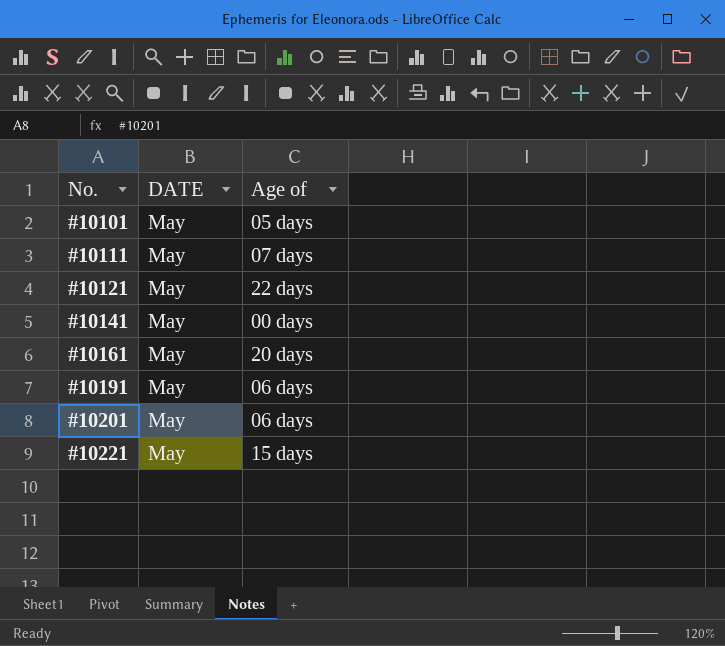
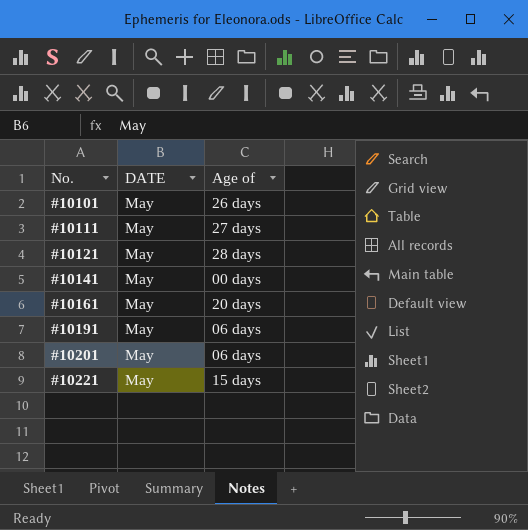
#10101 | Age of: 05 days -> 26 days
#10111 | Age of: 07 days -> 27 days
#10121 | Age of: 22 days -> 28 days

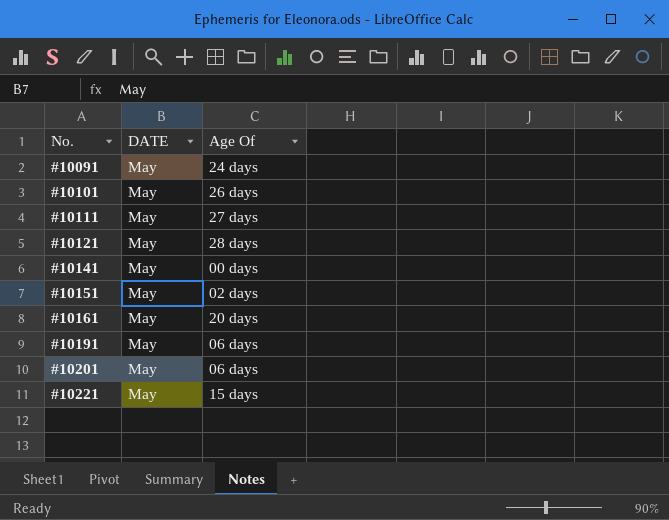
column name: Age of -> Age Of
row #10091: none -> May | 24 days
row #10151: none -> May | 02 days

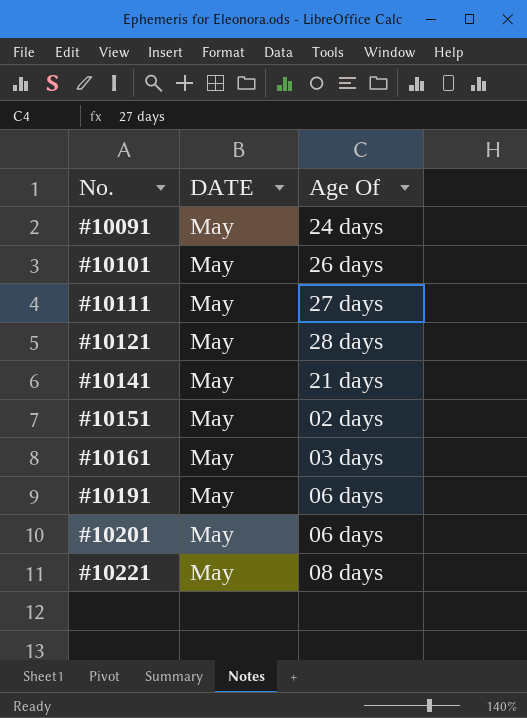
#10141 | Age Of: 00 days -> 21 days
#10161 | Age Of: 20 days -> 03 days
#10221 | Age Of: 15 days -> 08 days

